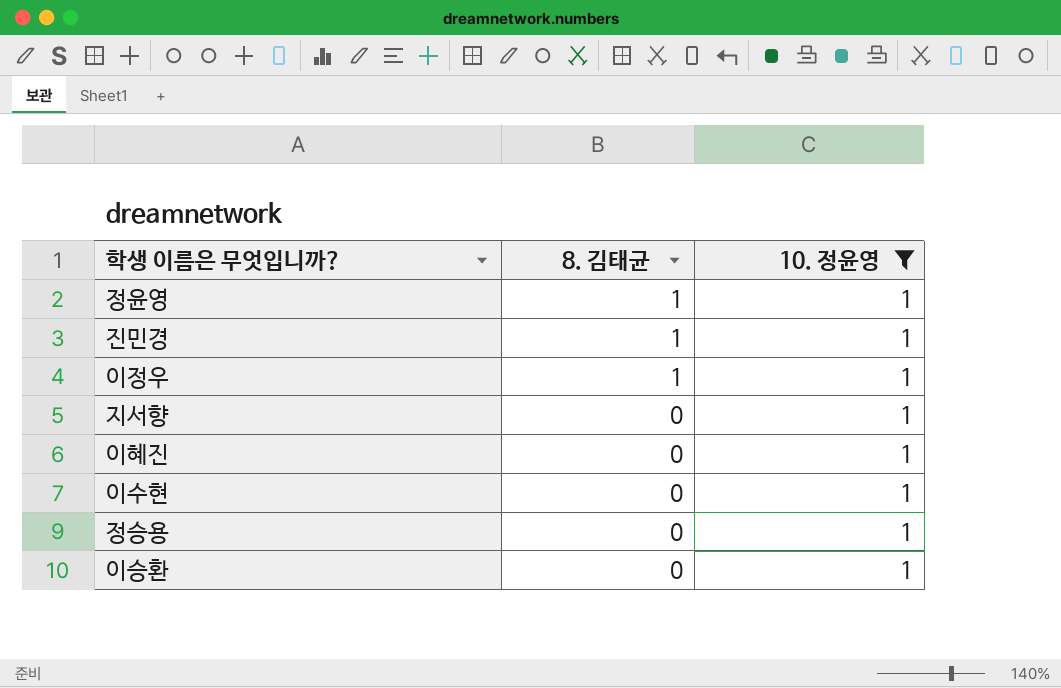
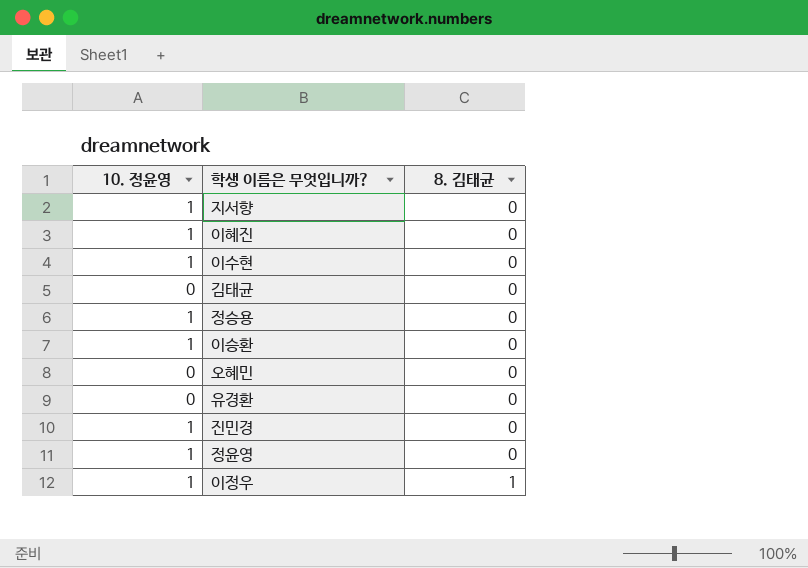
filter: 10. 정윤영 = 1 -> none
row order: 8. 김태균 descending -> 8. 김태균 ascending
column 10. 정윤영 | position: 3 -> 1
진민경 | 8. 김태균: 1 -> 0
정윤영 | 8. 김태균: 1 -> 0

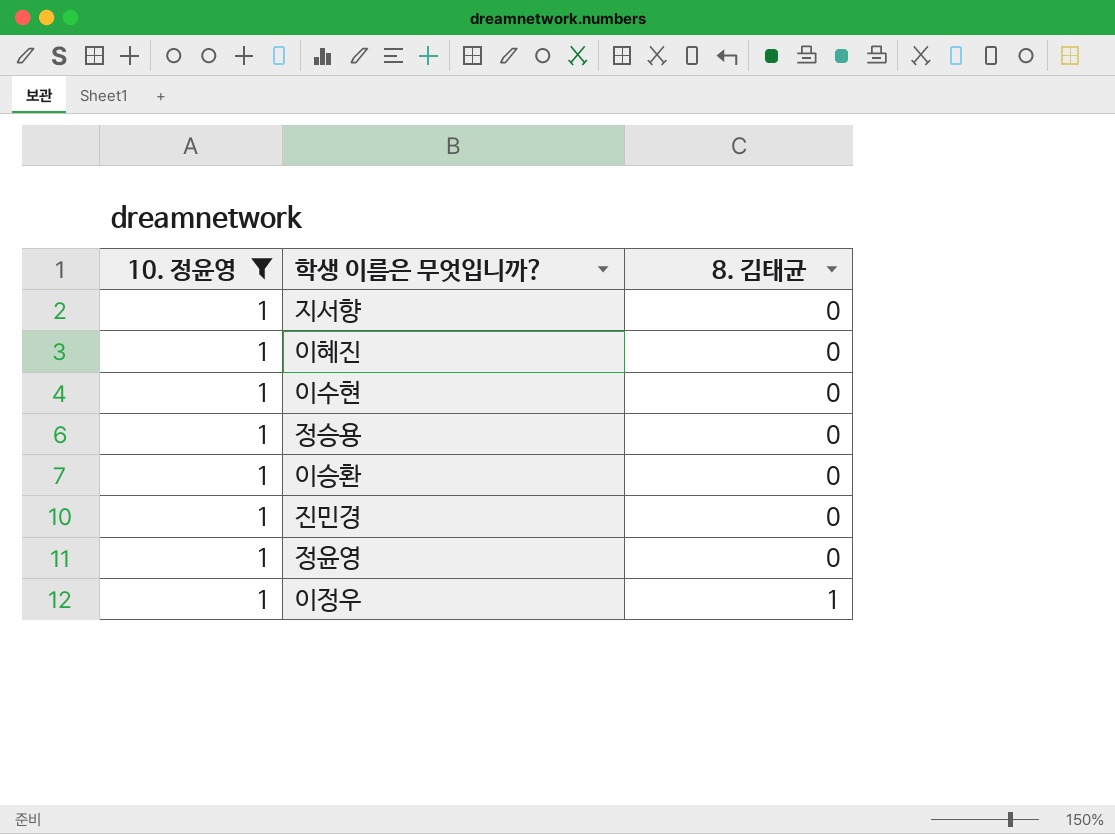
filter: none -> 10. 정윤영 = 1

